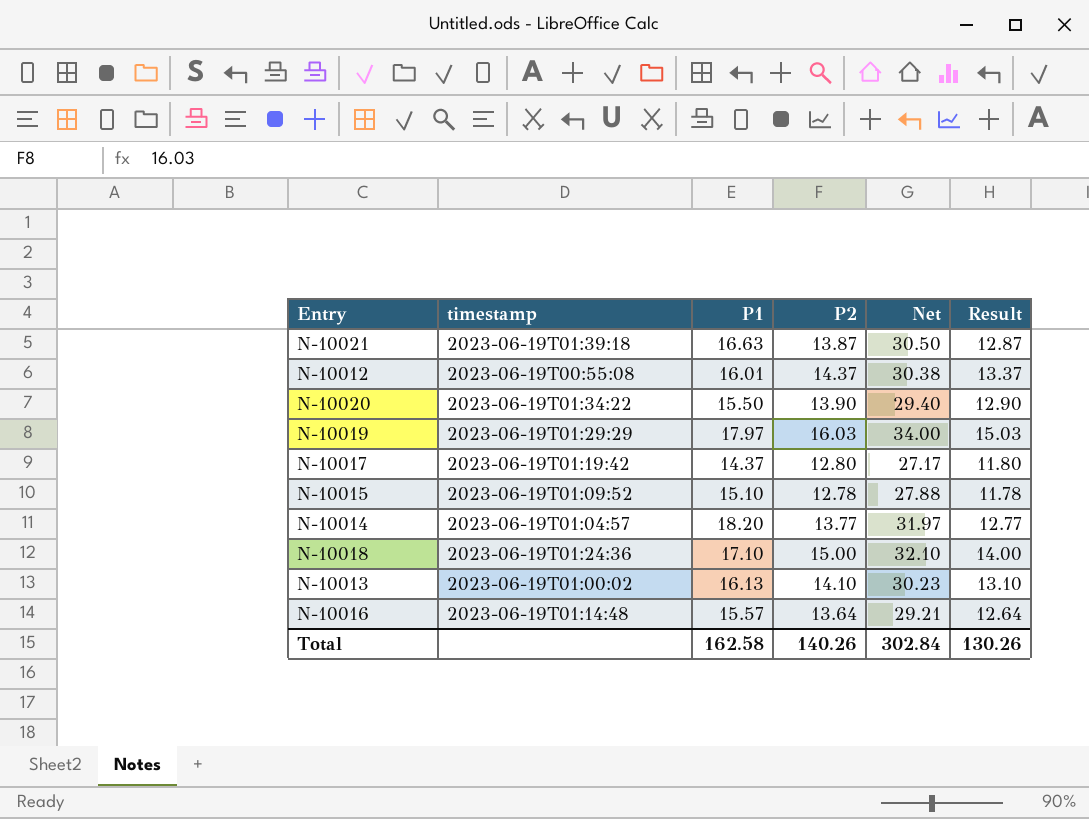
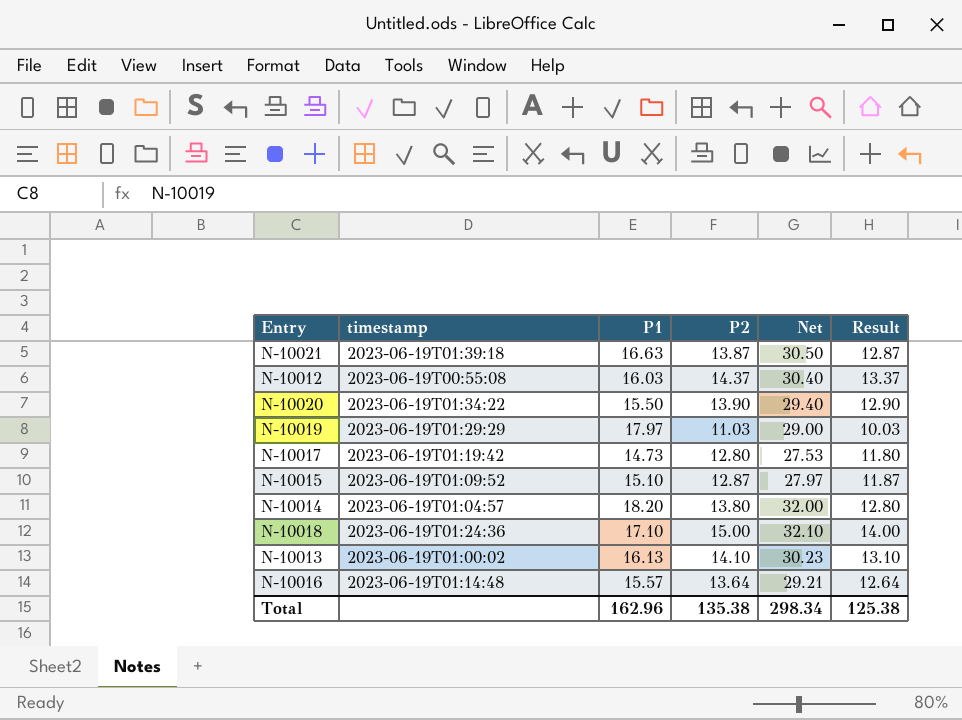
N-10012 | P1: 16.01 -> 16.03
N-10012 | Net: 30.38 -> 30.40
N-10019 | P2: 16.03 -> 11.03
N-10019 | Net: 34.00 -> 29.00
N-10019 | Result: 15.03 -> 10.03
N-10017 | P1: 14.37 -> 14.73
N-10017 | Net: 27.17 -> 27.53
N-10015 | P2: 12.78 -> 12.87
N-10015 | Net: 27.88 -> 27.97
N-10015 | Result: 11.78 -> 11.87
N-10014 | P2: 13.77 -> 13.80
N-10014 | Net: 31.97 -> 32.00
N-10014 | Result: 12.77 -> 12.80
Total | P1: 162.58 -> 162.96
Total | P2: 140.26 -> 135.38
Total | Net: 302.84 -> 298.34
Total | Result: 130.26 -> 125.38

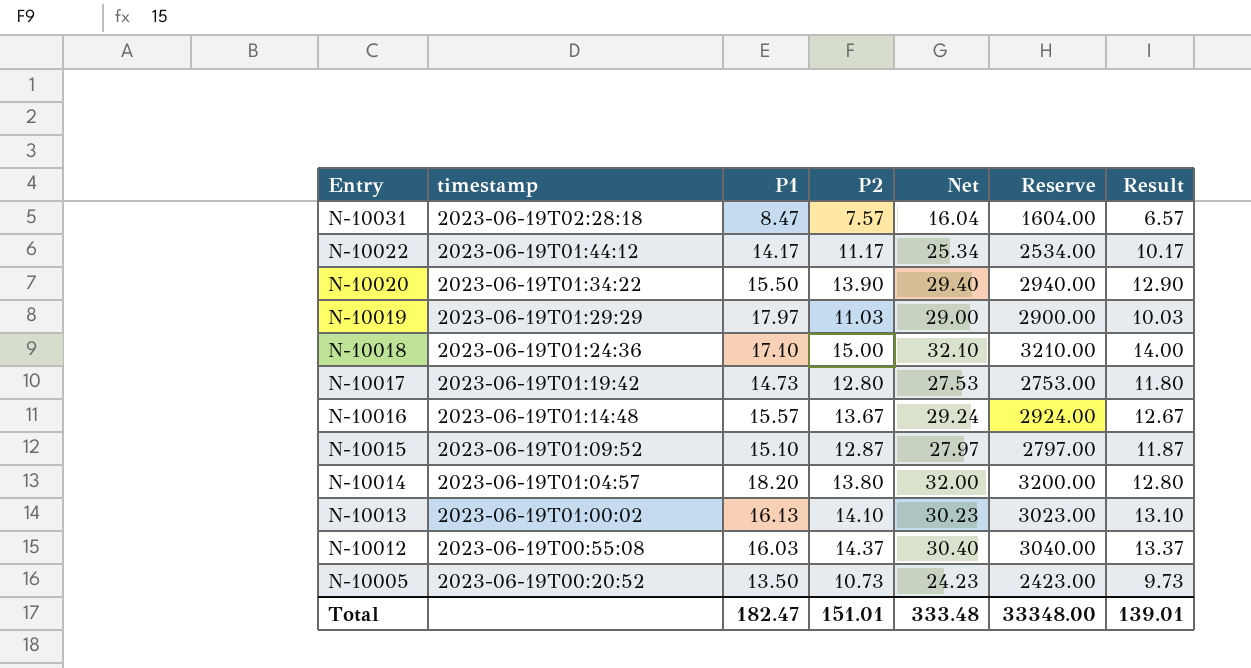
row order: none -> Entry descending
column Reserve | formula: none -> [Net] * 100
row N-10021: 2023-06-19T01:39:18 | 16.63 | 13.87 | 30.50 | 12.87 -> none
row N-10031: none -> 2023-06-19T02:28:18 | 8.47 | 7.57 | 16.04 | 1604.00 | 6.57
row N-10022: none -> 2023-06-19T01:44:12 | 14.17 | 11.17 | 25.34 | 2534.00 | 10.17
N-10016 | P2: 13.64 -> 13.67
N-10016 | Net: 29.21 -> 29.24
N-10016 | Result: 12.64 -> 12.67
row N-10005: none -> 2023-06-19T00:20:52 | 13.50 | 10.73 | 24.23 | 2423.00 | 9.73
Total | P1: 162.96 -> 182.47
Total | P2: 135.38 -> 151.01
Total | Net: 298.34 -> 333.48
Total | Result: 125.38 -> 139.01

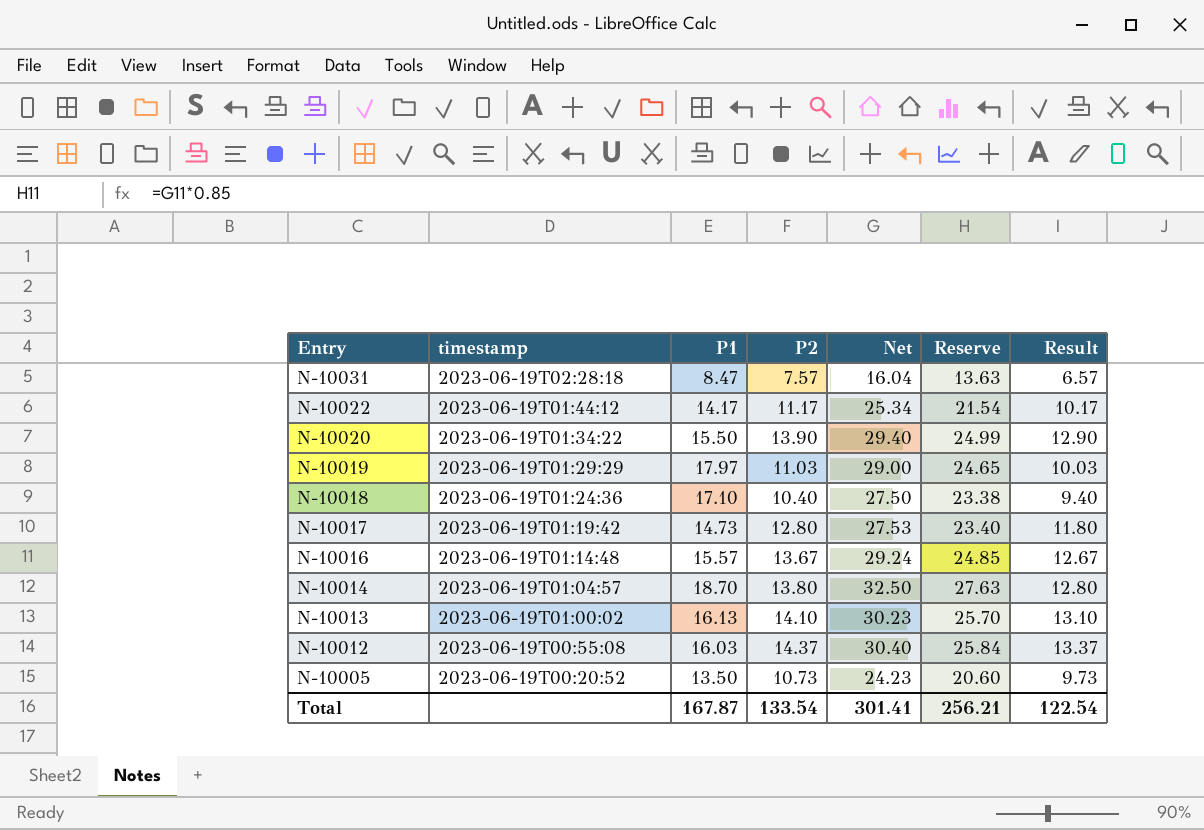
column Reserve | formula: [Net] * 100 -> [Net] * 0.85
row N-10015: 2023-06-19T01:09:52 | 15.10 | 12.87 | 27.97 | 2797.00 | 11.87 -> none
N-10018 | P2: 15.00 -> 10.40
N-10018 | Net: 32.10 -> 27.50
N-10018 | Result: 14.00 -> 9.40
N-10014 | P1: 18.20 -> 18.70
N-10014 | Net: 32.00 -> 32.50
Total | P1: 182.47 -> 167.87
Total | P2: 151.01 -> 133.54
Total | Net: 333.48 -> 301.41
Total | Reserve: 33348.00 -> 256.21
Total | Result: 139.01 -> 122.54

